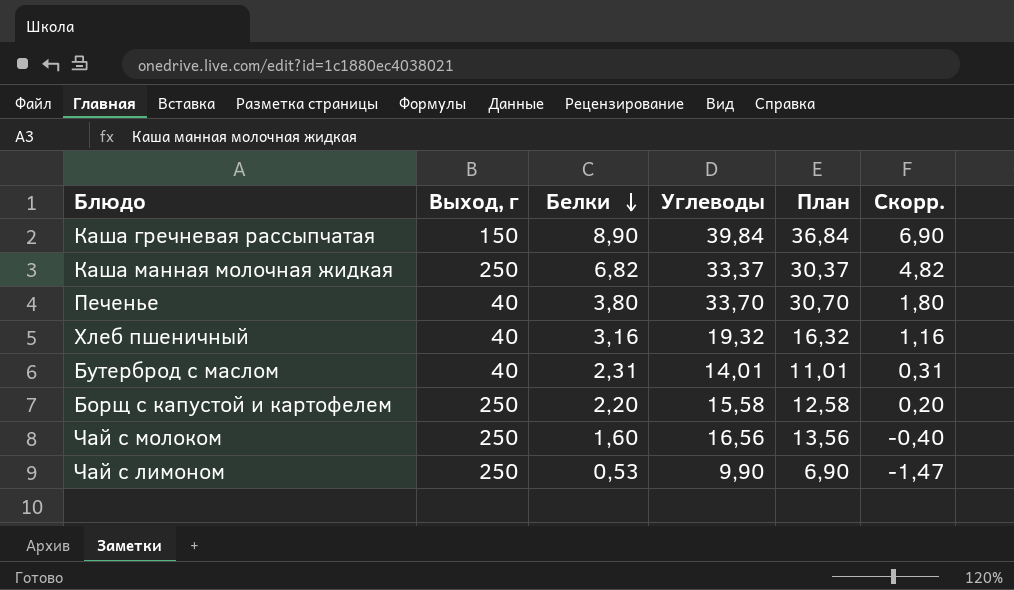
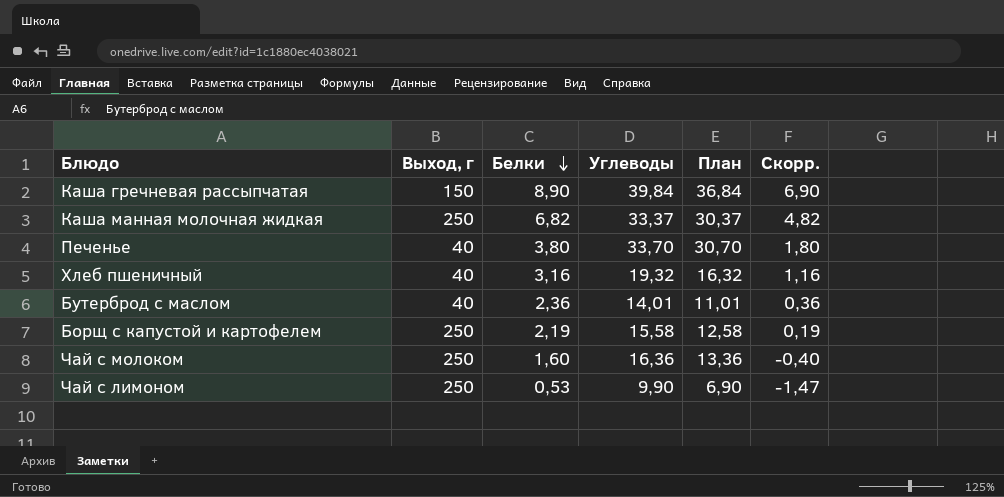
Бутерброд с маслом | Белки: 2,31 -> 2,36
Бутерброд с маслом | Скорр.: 0,31 -> 0,36
Борщ с капустой и картофелем | Белки: 2,20 -> 2,19
Борщ с капустой и картофелем | Скорр.: 0,20 -> 0,19
Чай с молоком | Углеводы: 16,56 -> 16,36
Чай с молоком | План: 13,56 -> 13,36

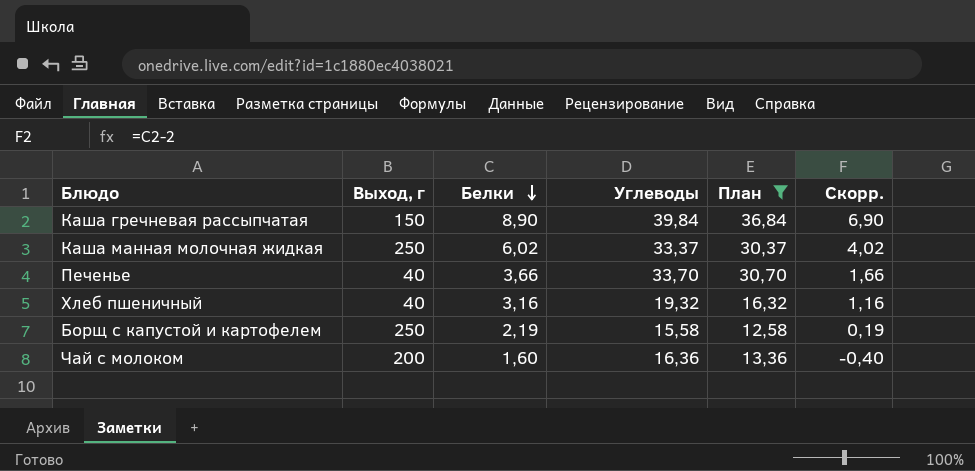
filter: none -> План >= 12,58
Каша манная молочная жидкая | Белки: 6,82 -> 6,02
Каша манная молочная жидкая | Скорр.: 4,82 -> 4,02
Печенье | Белки: 3,80 -> 3,66
Печенье | Скорр.: 1,80 -> 1,66
Чай с молоком | Выход, г: 250 -> 200

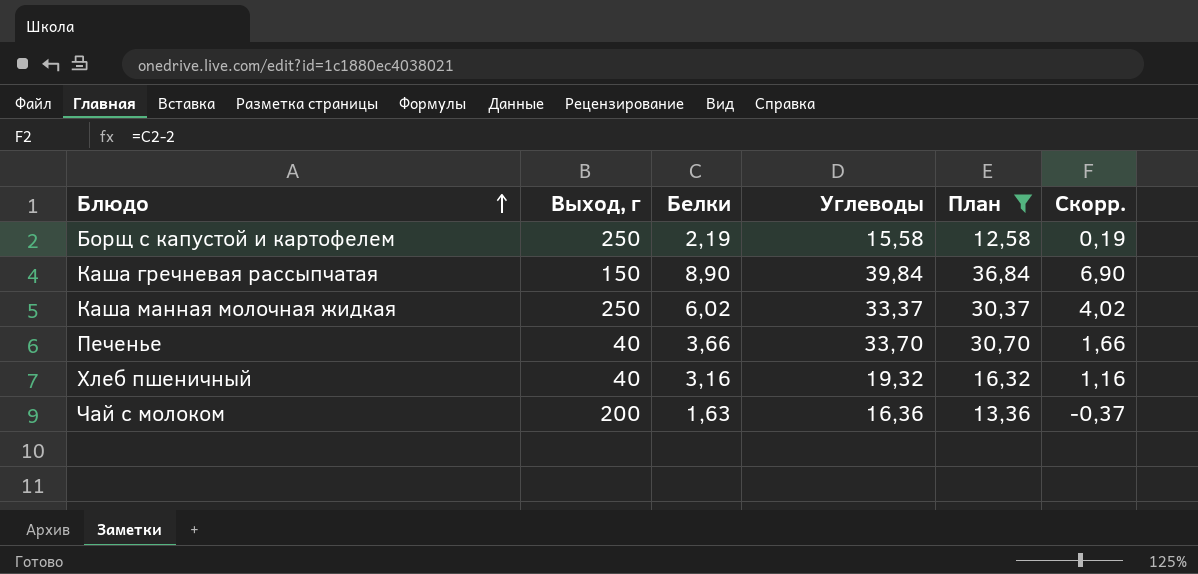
row order: Белки descending -> Блюдо ascending
Чай с молоком | Белки: 1,60 -> 1,63
Чай с молоком | Скорр.: -0,40 -> -0,37

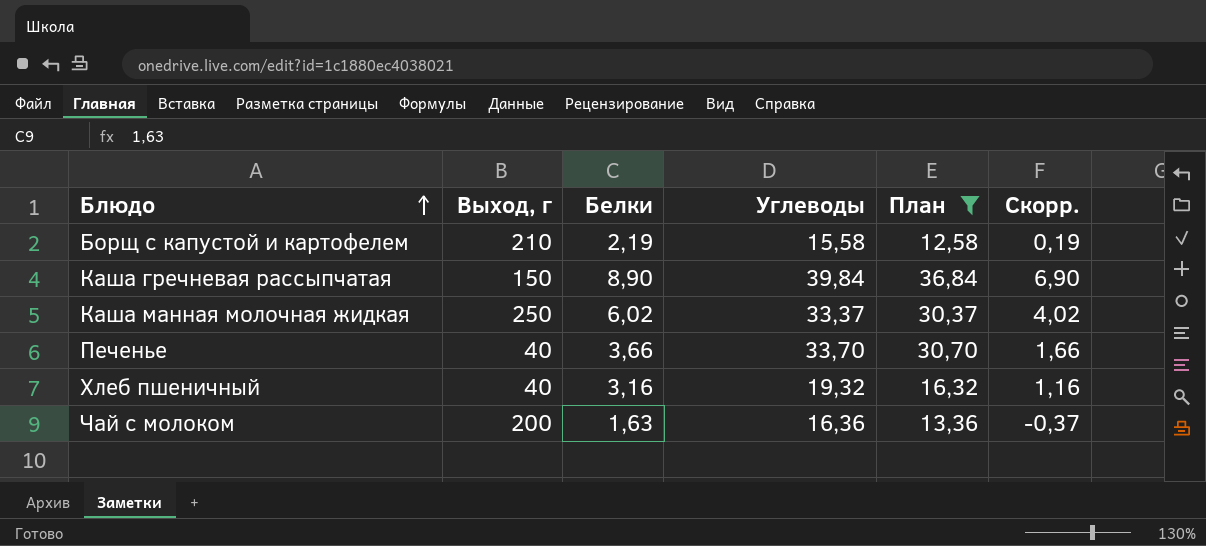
Борщ с капустой и картофелем | Выход, г: 250 -> 210

